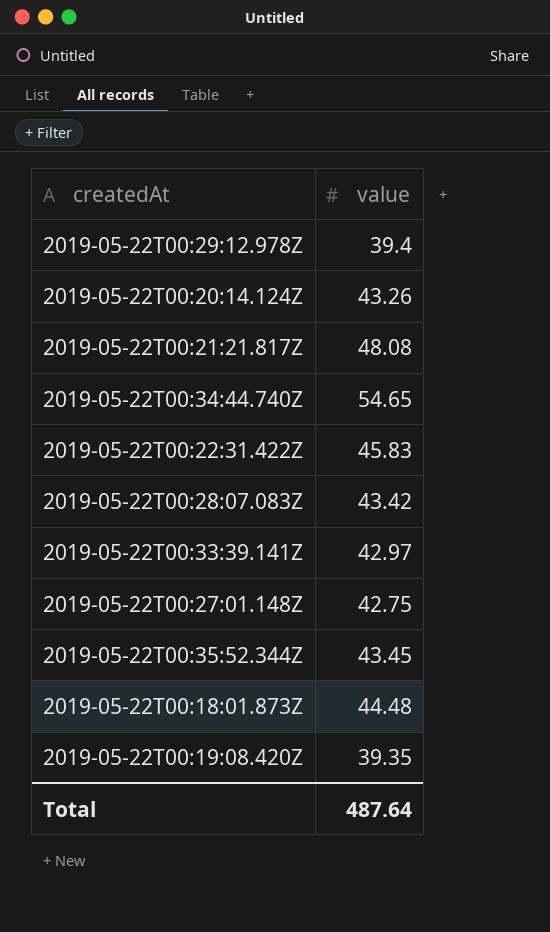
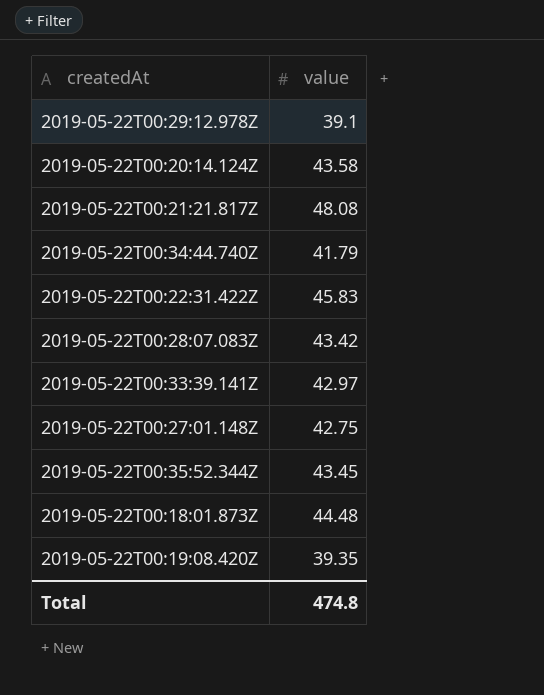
2019-05-22T00:29:12.978Z | value: 39.4 -> 39.1
2019-05-22T00:20:14.124Z | value: 43.26 -> 43.58
2019-05-22T00:34:44.740Z | value: 54.65 -> 41.79
Total | value: 487.64 -> 474.8

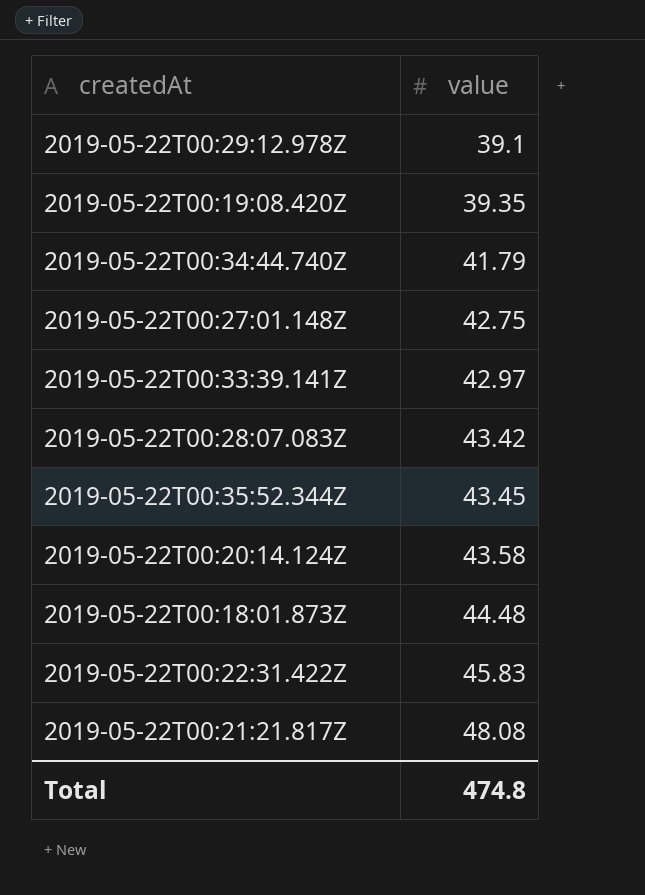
row order: none -> value ascending

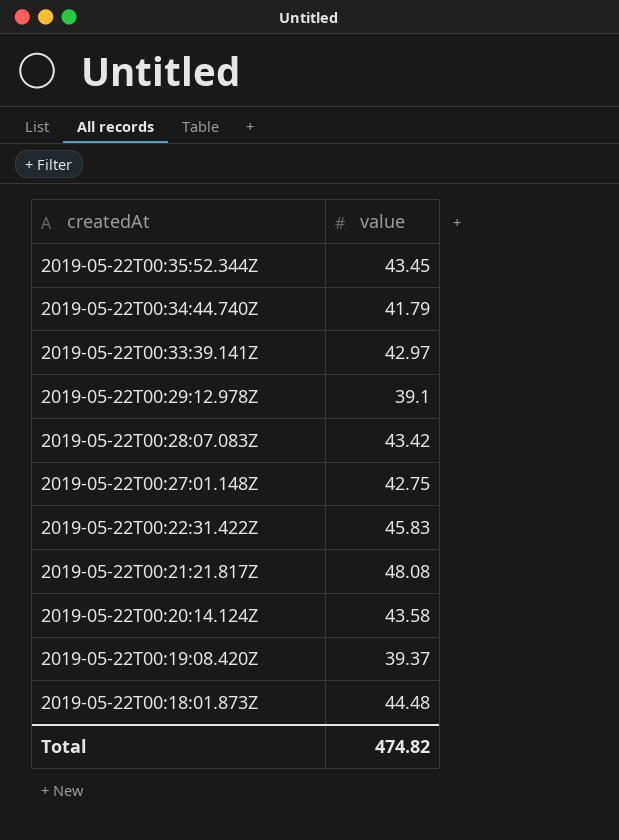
row order: value ascending -> createdAt descending
2019-05-22T00:19:08.420Z | value: 39.35 -> 39.37
Total | value: 474.8 -> 474.82

